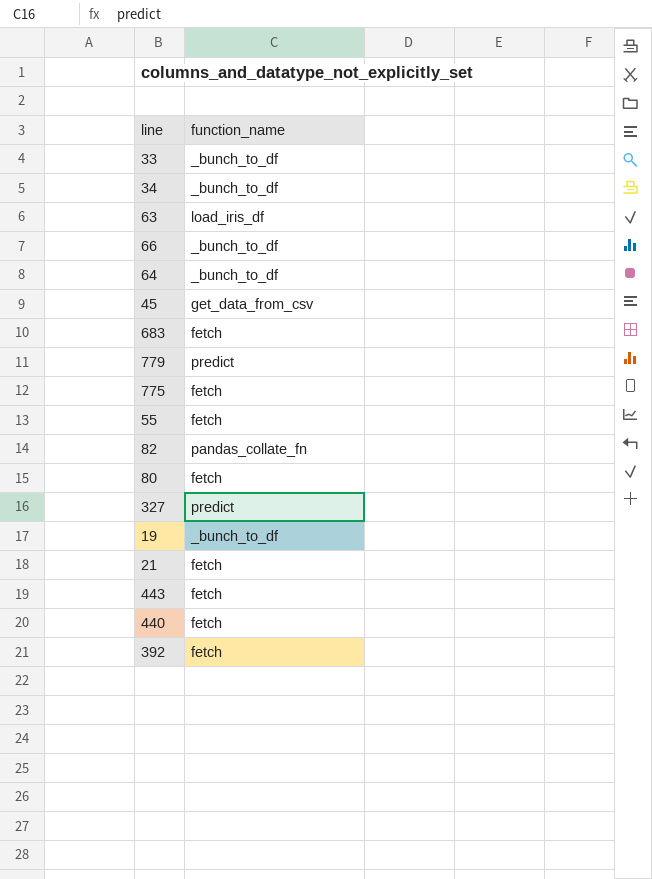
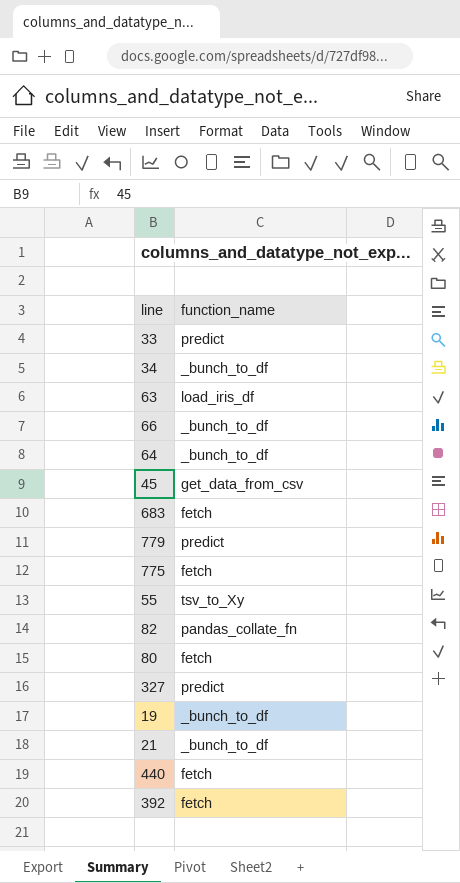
row 443: fetch -> none
33 | function_name: _bunch_to_df -> predict
55 | function_name: fetch -> tsv_to_Xy
21 | function_name: fetch -> _bunch_to_df

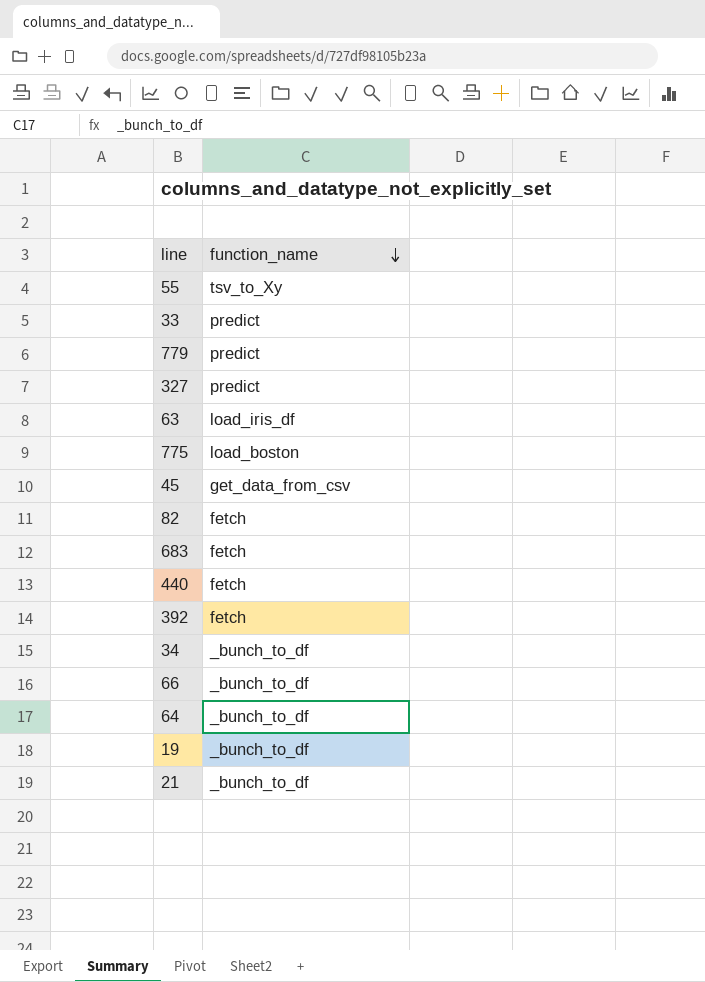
row order: none -> function_name descending
row 80: fetch -> none
775 | function_name: fetch -> load_boston
82 | function_name: pandas_collate_fn -> fetch

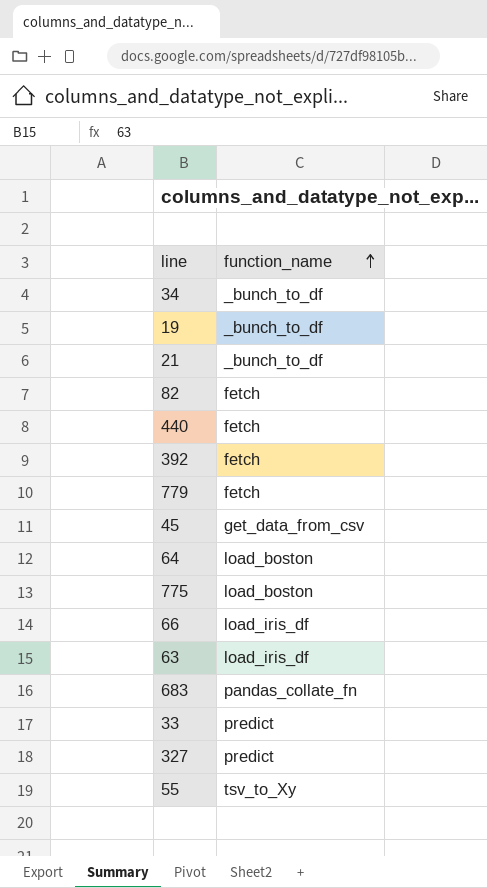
row order: function_name descending -> function_name ascending
779 | function_name: predict -> fetch
64 | function_name: _bunch_to_df -> load_boston
66 | function_name: _bunch_to_df -> load_iris_df
683 | function_name: fetch -> pandas_collate_fn

